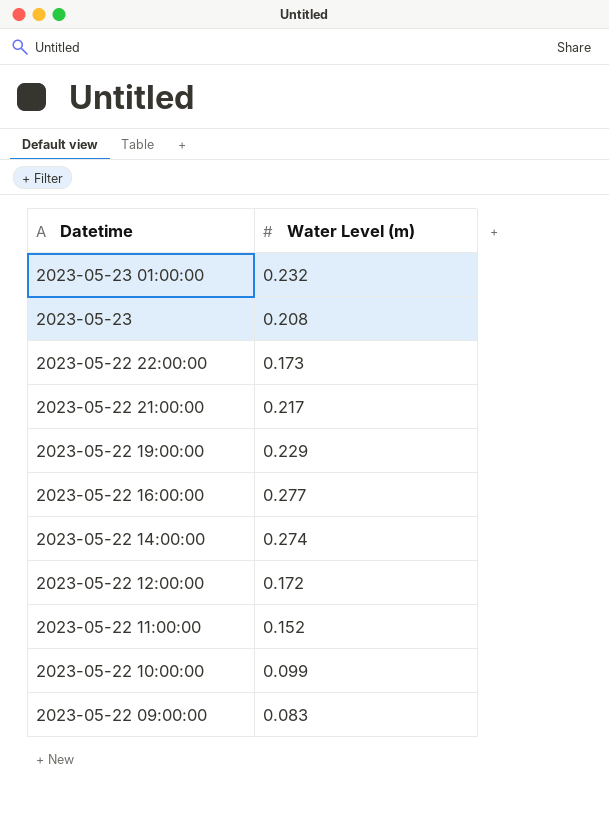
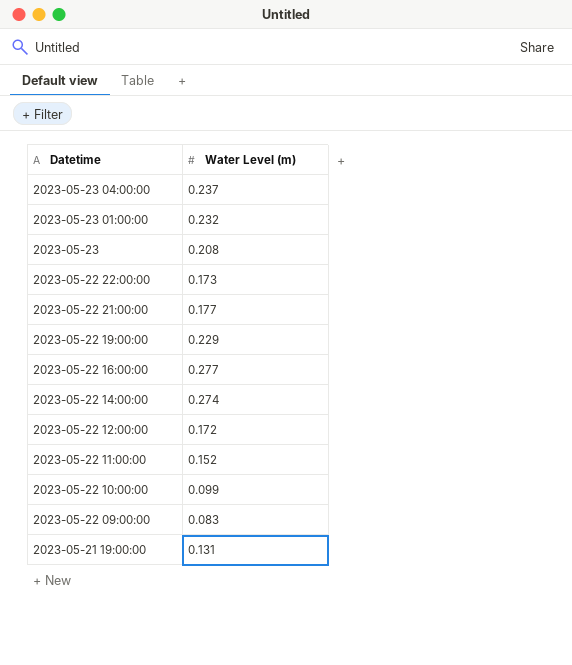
row 2023-05-23 04:00:00: none -> 0.237
2023-05-22 21:00:00 | Water Level (m): 0.217 -> 0.177
row 2023-05-21 19:00:00: none -> 0.131

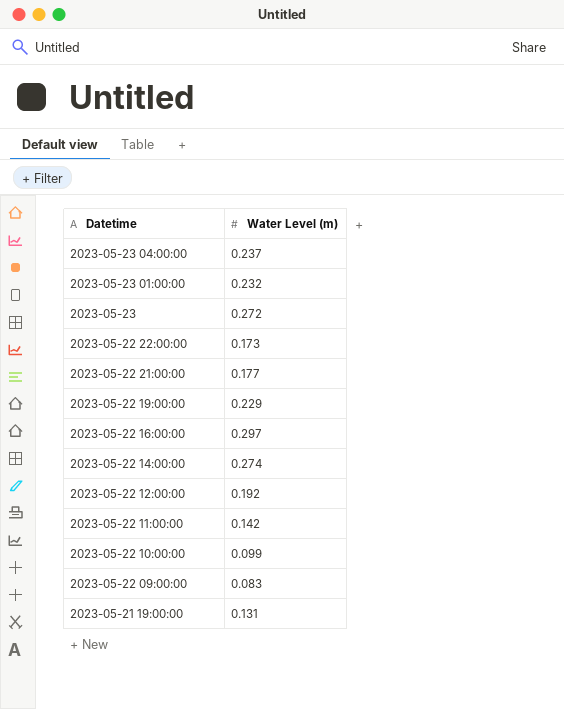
2023-05-23 | Water Level (m): 0.208 -> 0.272
2023-05-22 16:00:00 | Water Level (m): 0.277 -> 0.297
2023-05-22 12:00:00 | Water Level (m): 0.172 -> 0.192
2023-05-22 11:00:00 | Water Level (m): 0.152 -> 0.142

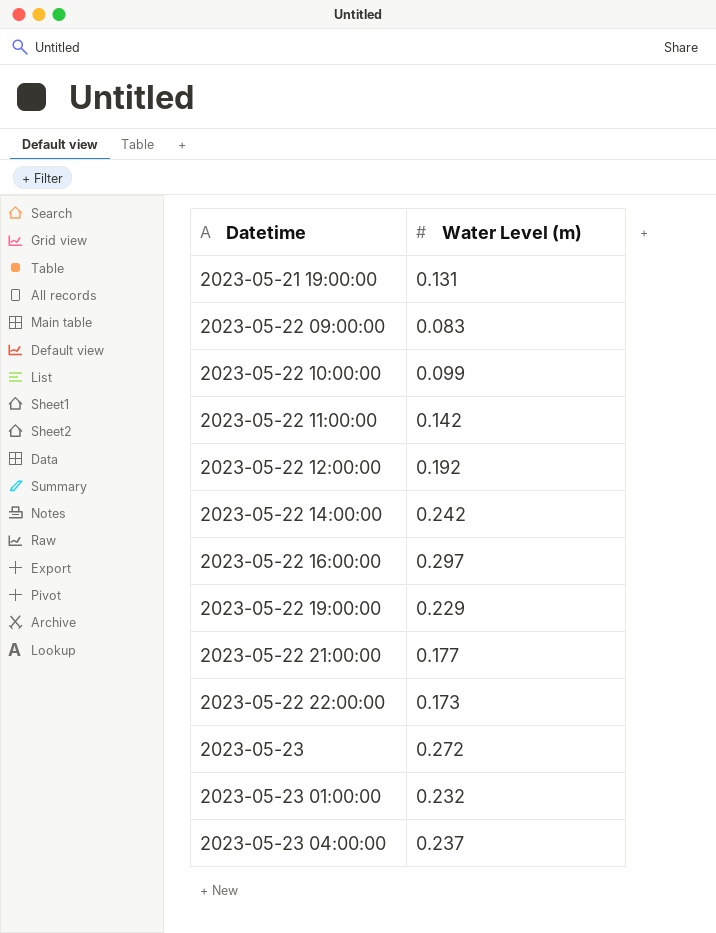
row order: Datetime descending -> Datetime ascending
2023-05-22 14:00:00 | Water Level (m): 0.274 -> 0.242

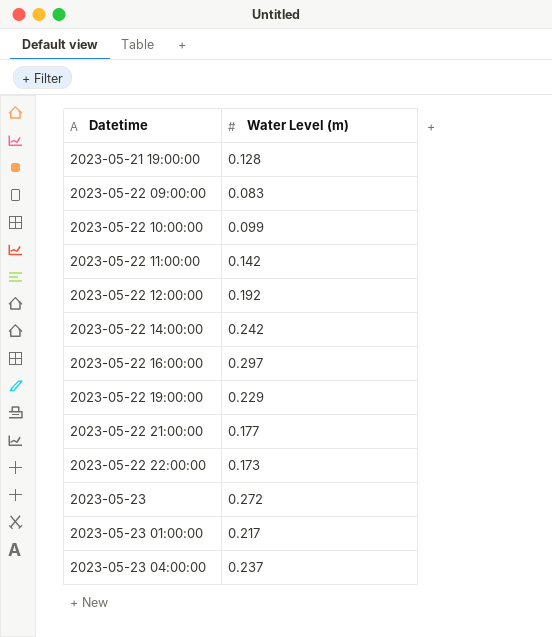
2023-05-21 19:00:00 | Water Level (m): 0.131 -> 0.128
2023-05-23 01:00:00 | Water Level (m): 0.232 -> 0.217

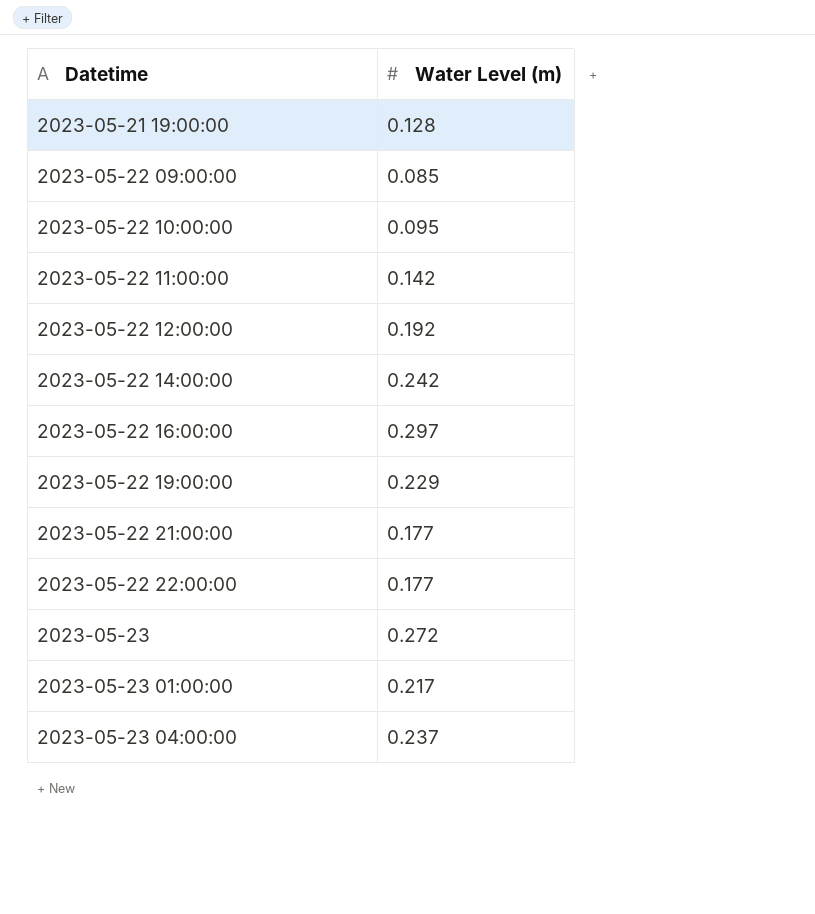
2023-05-22 09:00:00 | Water Level (m): 0.083 -> 0.085
2023-05-22 10:00:00 | Water Level (m): 0.099 -> 0.095
2023-05-22 22:00:00 | Water Level (m): 0.173 -> 0.177

